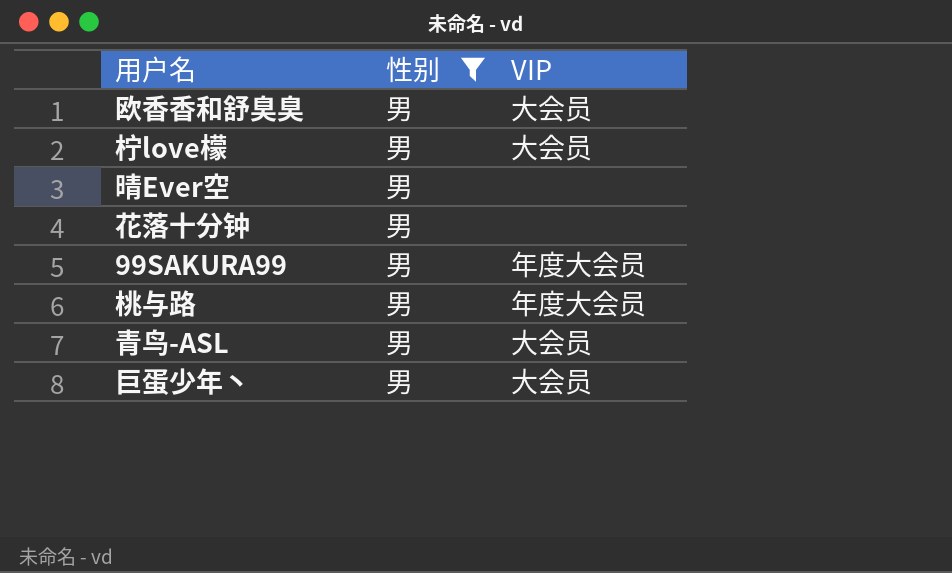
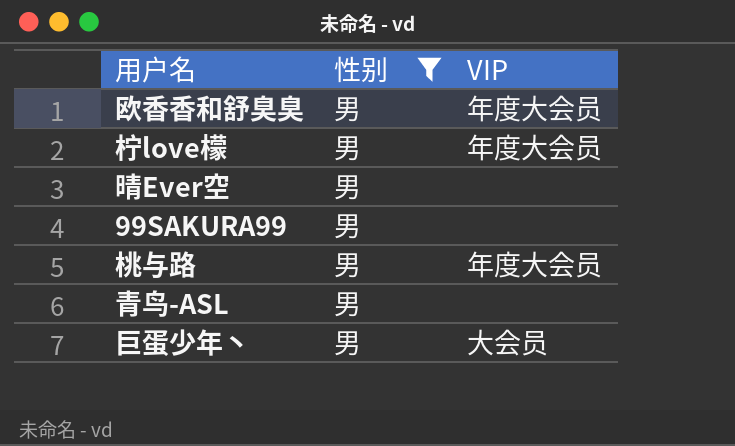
row 花落十分钟: 男 | none -> none
欧香香和舒臭臭 | VIP: 大会员 -> 年度大会员
柠love檬 | VIP: 大会员 -> 年度大会员
99SAKURA99 | VIP: 年度大会员 -> none
青鸟-ASL | VIP: 大会员 -> none

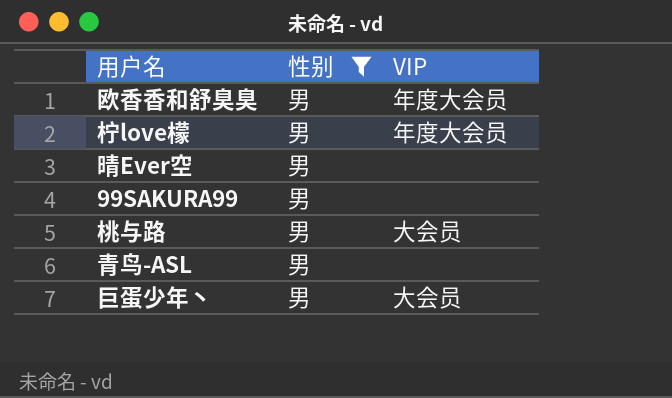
桃与路 | VIP: 年度大会员 -> 大会员

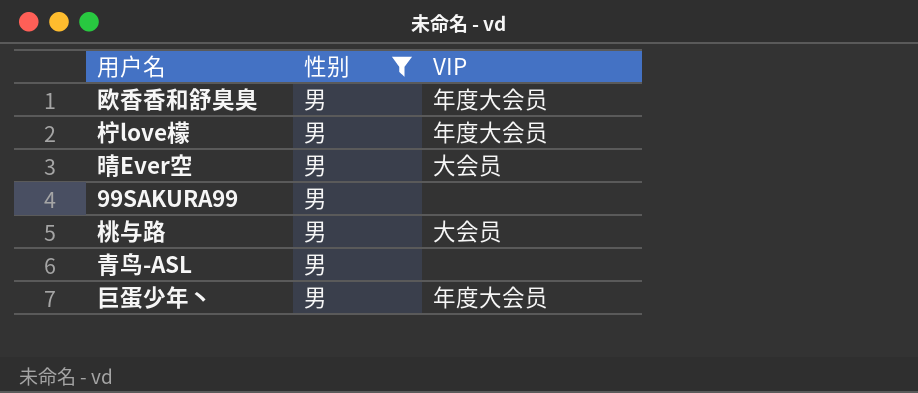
晴Ever空 | VIP: none -> 大会员
巨蛋少年丶 | VIP: 大会员 -> 年度大会员

